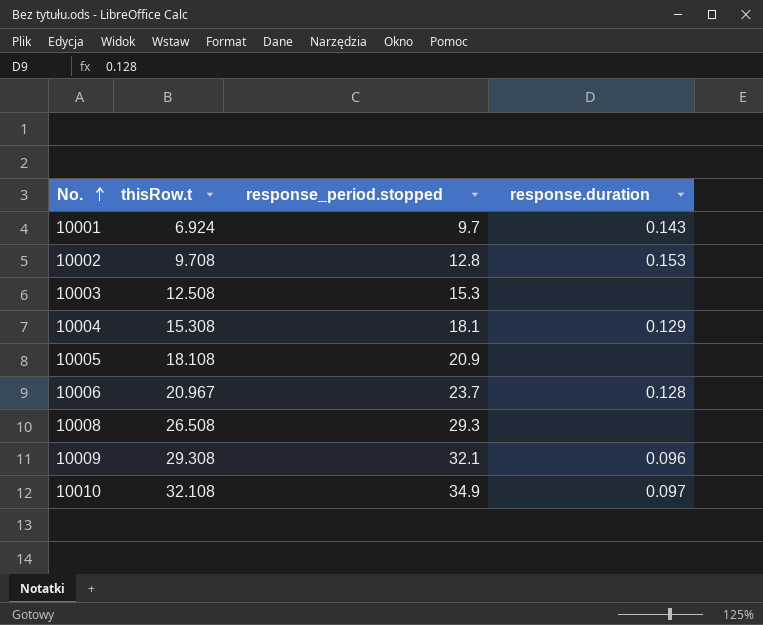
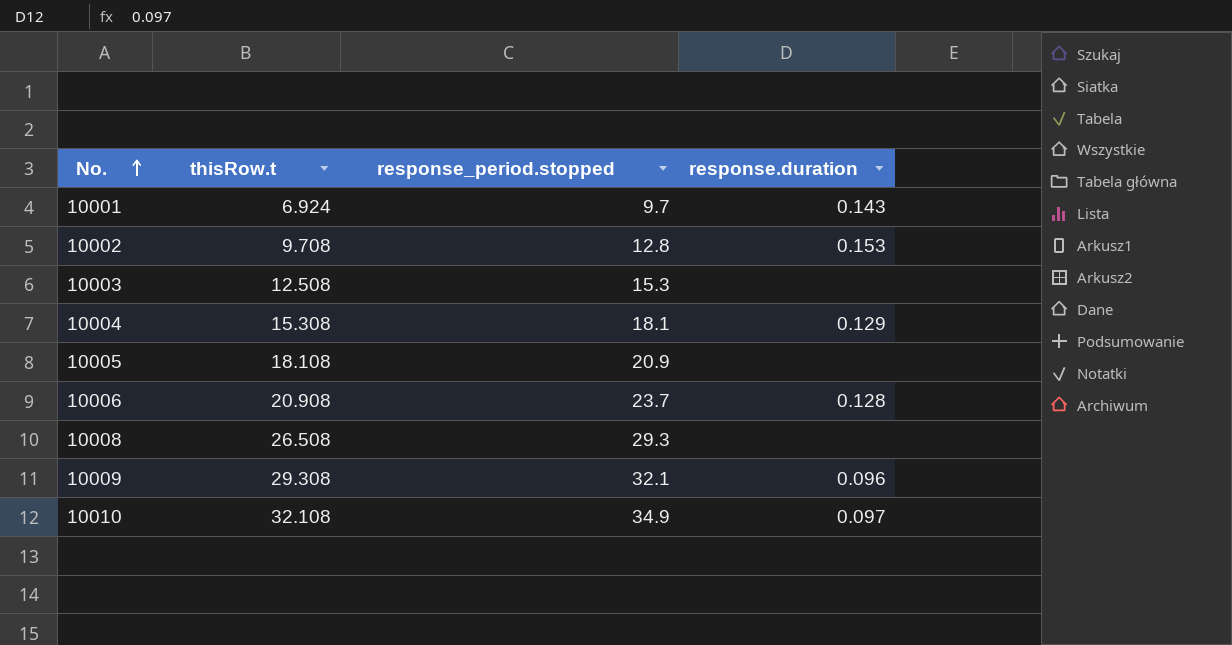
10006 | thisRow.t: 20.967 -> 20.908

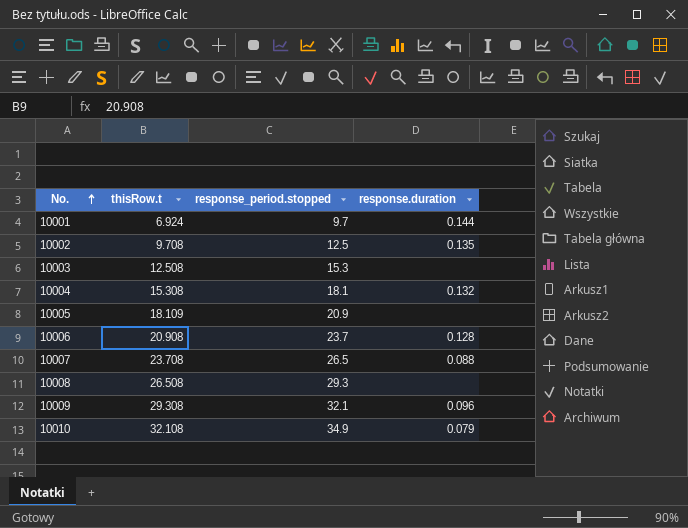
10001 | response.duration: 0.143 -> 0.144
10002 | response_period.stopped: 12.8 -> 12.5
10002 | response.duration: 0.153 -> 0.135
10004 | response.duration: 0.129 -> 0.132
10005 | thisRow.t: 18.108 -> 18.109
row 10007: none -> 23.708 | 26.5 | 0.088
10010 | response.duration: 0.097 -> 0.079

